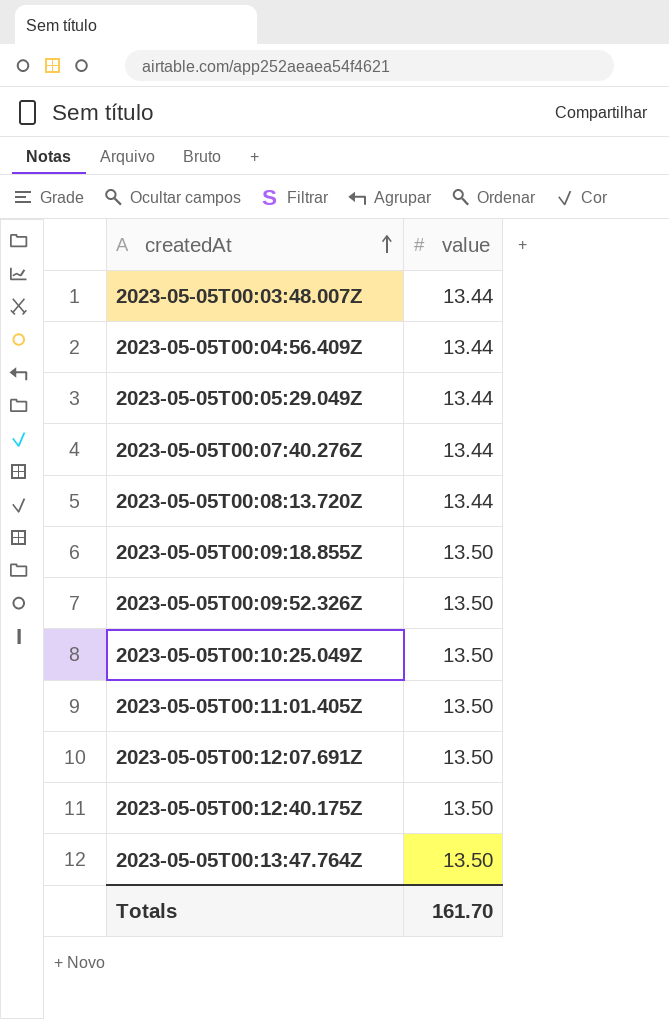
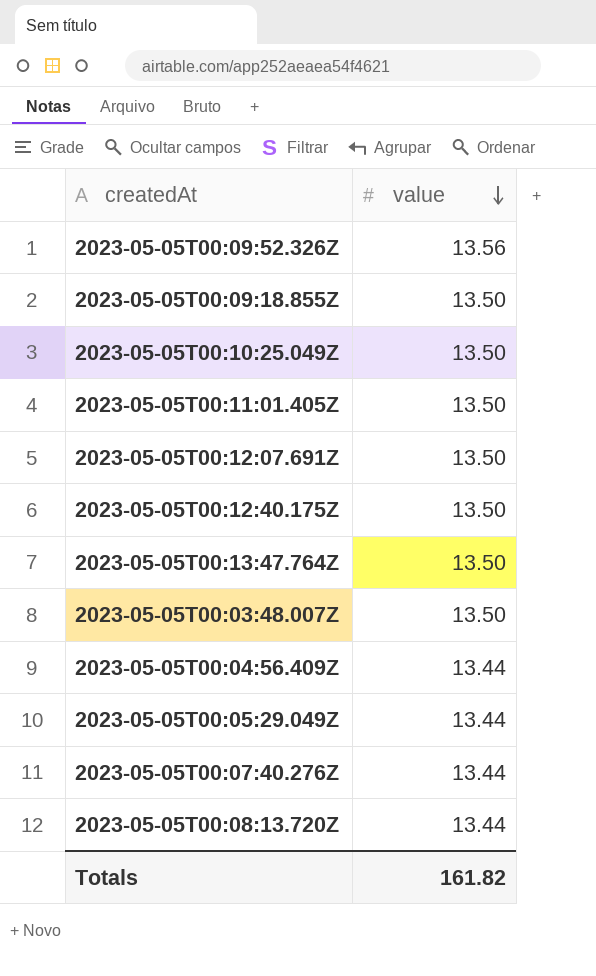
row order: createdAt ascending -> value descending
2023-05-05T00:09:52.326Z | value: 13.50 -> 13.56
2023-05-05T00:03:48.007Z | value: 13.44 -> 13.50
Totals | value: 161.70 -> 161.82

